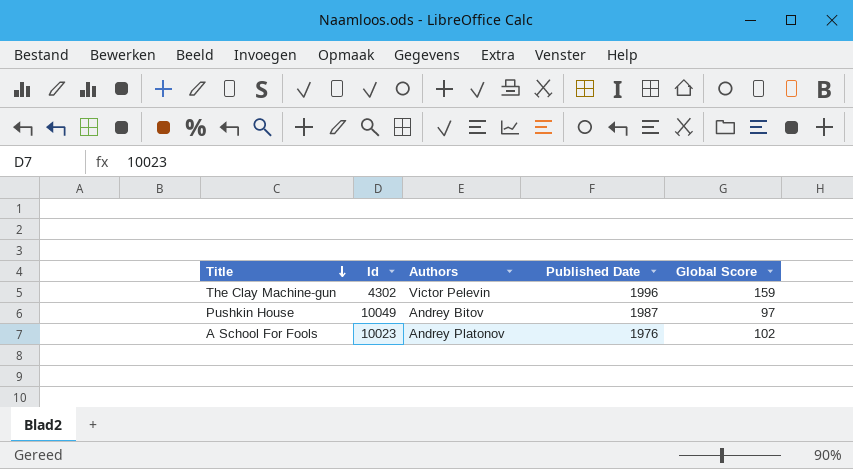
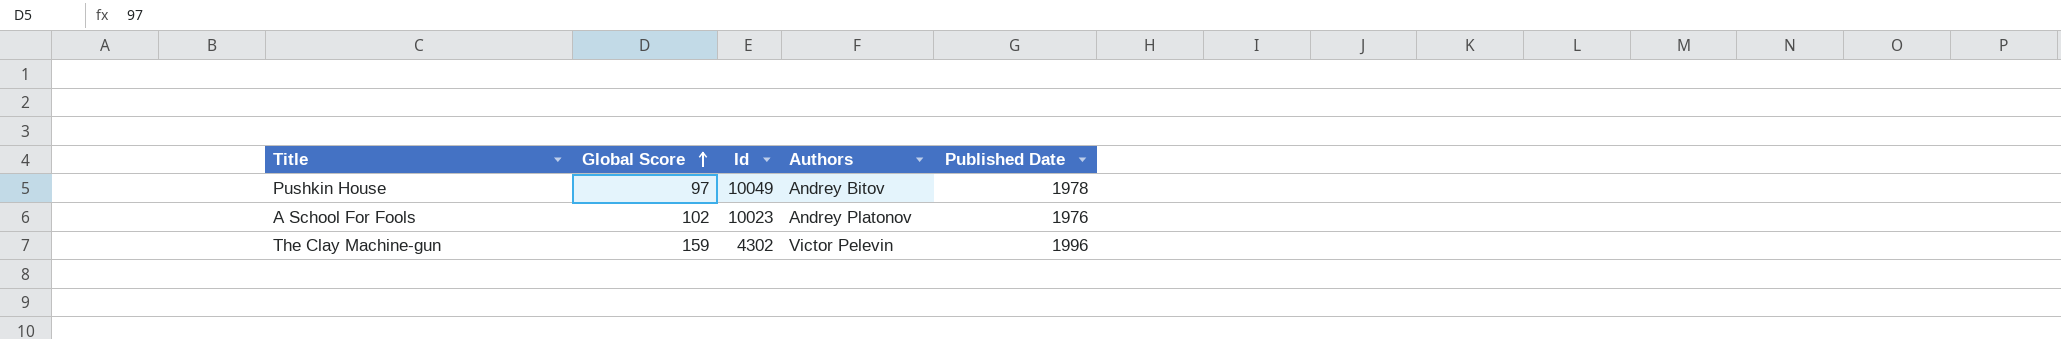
row order: Title descending -> Global Score ascending
column Global Score | position: 5 -> 2
Pushkin House | Published Date: 1987 -> 1978

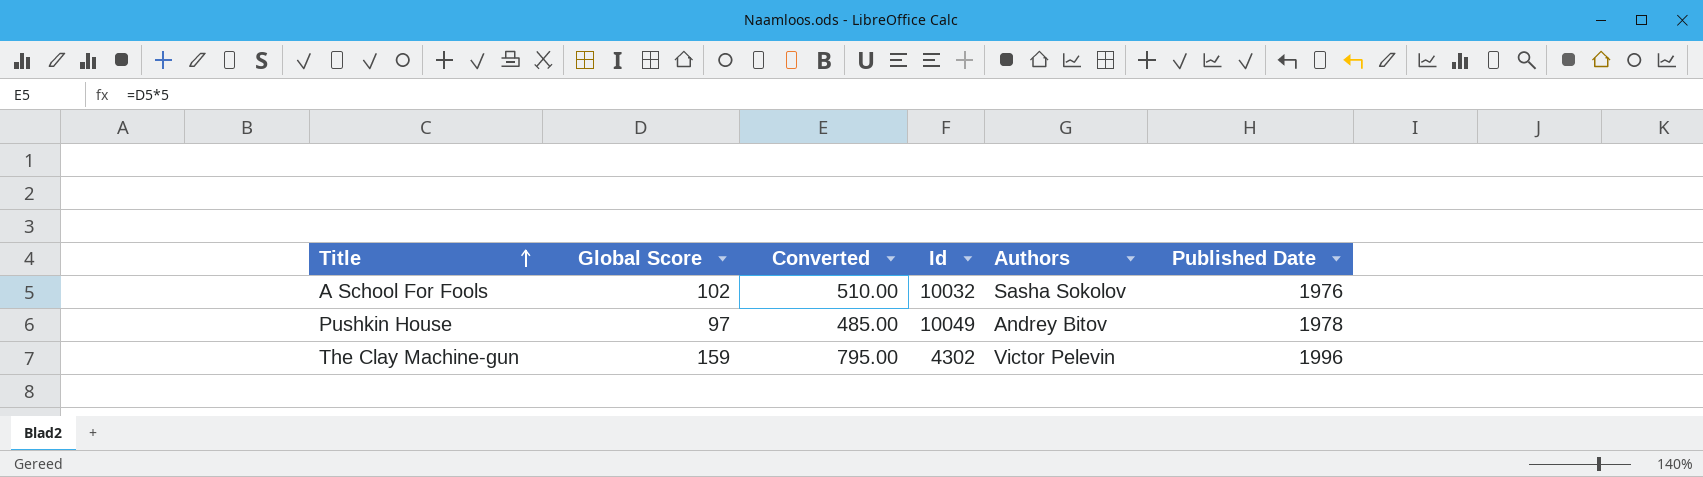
row order: Global Score ascending -> Title ascending
column Converted | formula: none -> [Global Score] * 5
A School For Fools | Id: 10023 -> 10032
A School For Fools | Authors: Andrey Platonov -> Sasha Sokolov

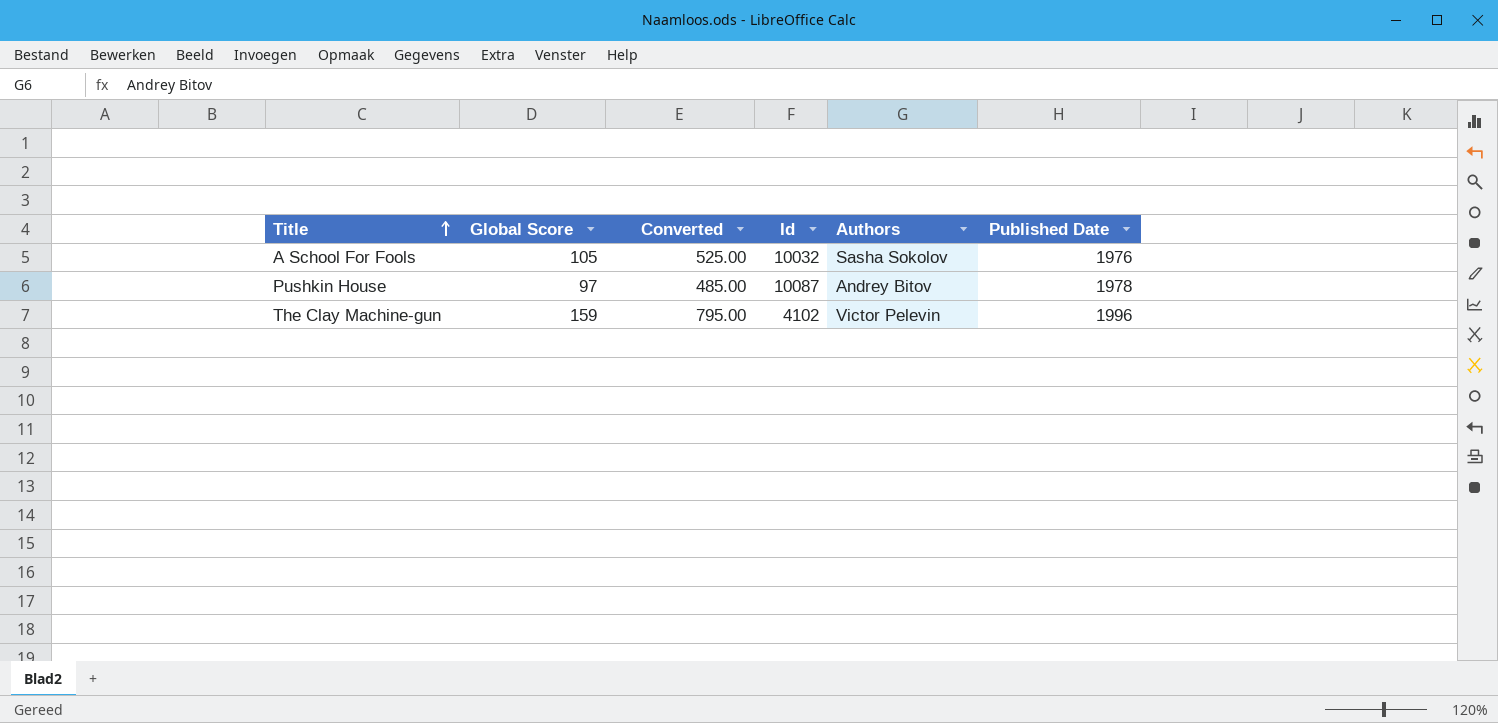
A School For Fools | Global Score: 102 -> 105
A School For Fools | Converted: 510.00 -> 525.00
Pushkin House | Id: 10049 -> 10087
The Clay Machine-gun | Id: 4302 -> 4102

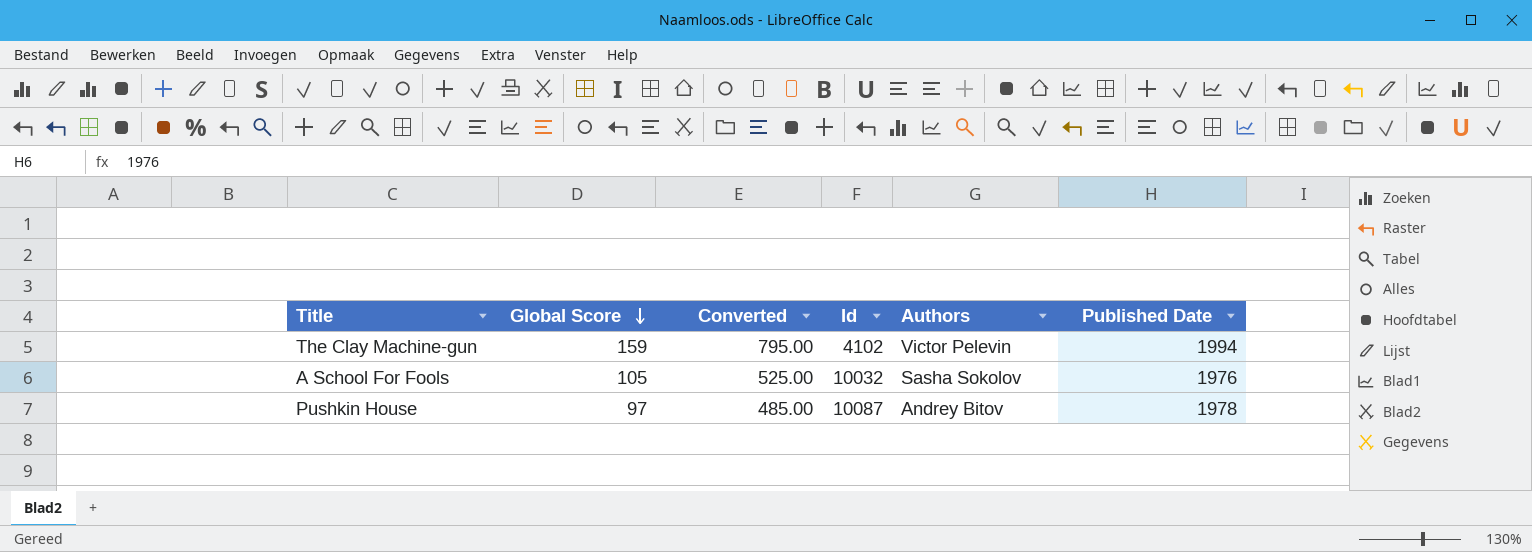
row order: Title ascending -> Global Score descending
The Clay Machine-gun | Published Date: 1996 -> 1994

